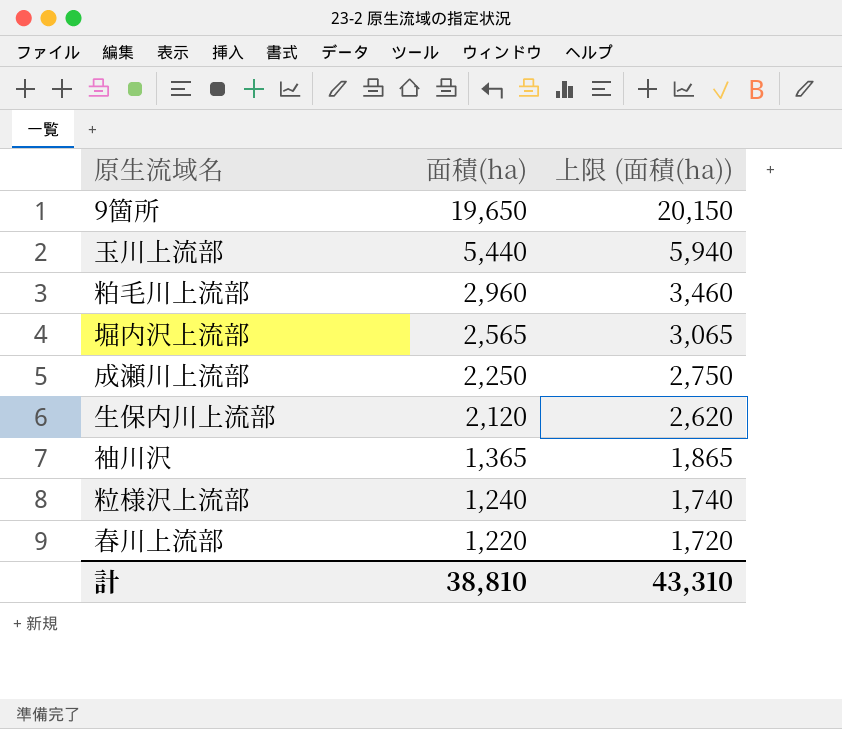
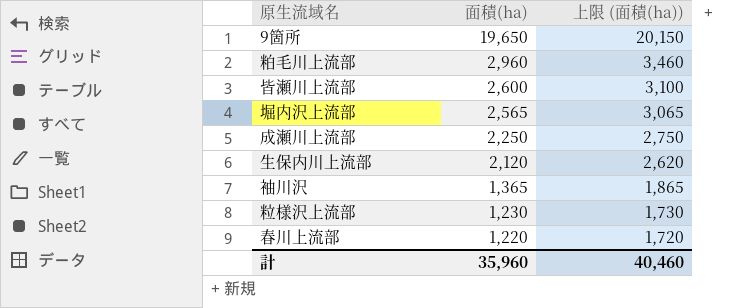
row 玉川上流部: 5,440 | 5,940 -> none
row 皆瀬川上流部: none -> 2,600 | 3,100
粒様沢上流部 | 面積(ha): 1,240 -> 1,230
粒様沢上流部 | 上限 (面積(ha)): 1,740 -> 1,730
計 | 面積(ha): 38,810 -> 35,960
計 | 上限 (面積(ha)): 43,310 -> 40,460

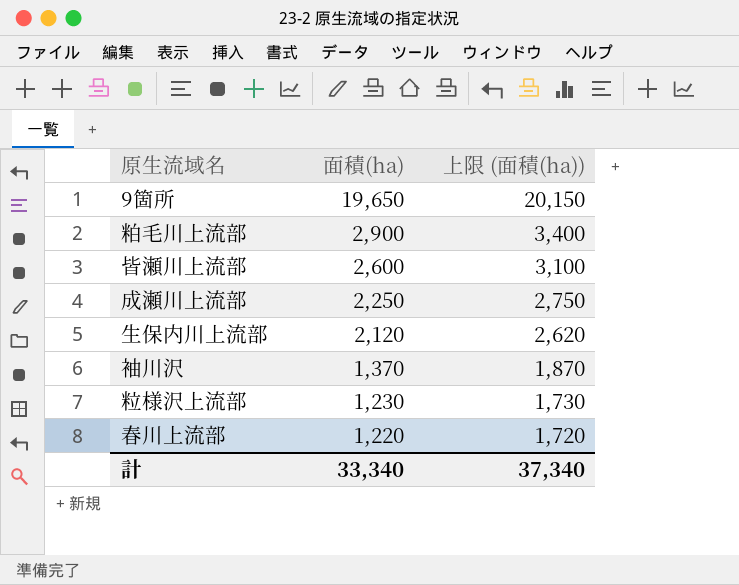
row 堀内沢上流部: 2,565 | 3,065 -> none
粕毛川上流部 | 面積(ha): 2,960 -> 2,900
粕毛川上流部 | 上限 (面積(ha)): 3,460 -> 3,400
袖川沢 | 面積(ha): 1,365 -> 1,370
袖川沢 | 上限 (面積(ha)): 1,865 -> 1,870
計 | 面積(ha): 35,960 -> 33,340
計 | 上限 (面積(ha)): 40,460 -> 37,340

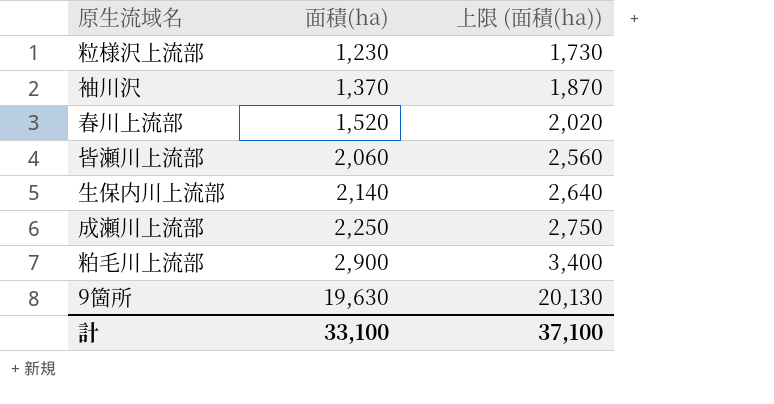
row order: 面積(ha) descending -> 面積(ha) ascending
春川上流部 | 面積(ha): 1,220 -> 1,520
春川上流部 | 上限 (面積(ha)): 1,720 -> 2,020
皆瀬川上流部 | 面積(ha): 2,600 -> 2,060
皆瀬川上流部 | 上限 (面積(ha)): 3,100 -> 2,560
生保内川上流部 | 面積(ha): 2,120 -> 2,140
生保内川上流部 | 上限 (面積(ha)): 2,620 -> 2,640
9箇所 | 面積(ha): 19,650 -> 19,630
9箇所 | 上限 (面積(ha)): 20,150 -> 20,130
計 | 面積(ha): 33,340 -> 33,100
計 | 上限 (面積(ha)): 37,340 -> 37,100

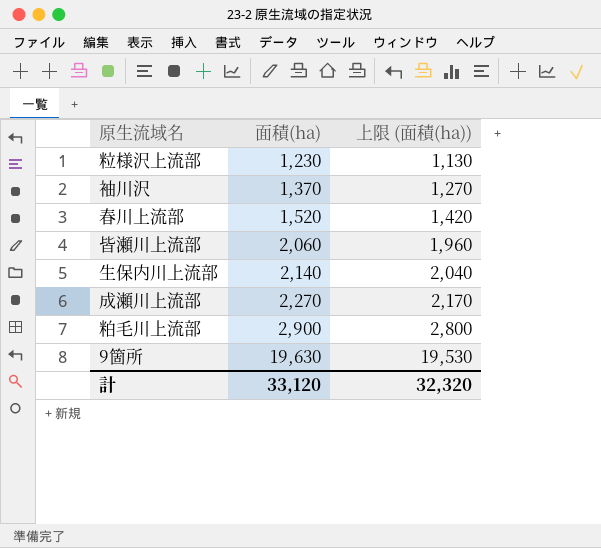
column 上限 (面積(ha)) | formula: [面積(ha)] + 500 -> [面積(ha)] - 100
成瀬川上流部 | 面積(ha): 2,250 -> 2,270
計 | 面積(ha): 33,100 -> 33,120
計 | 上限 (面積(ha)): 37,100 -> 32,320

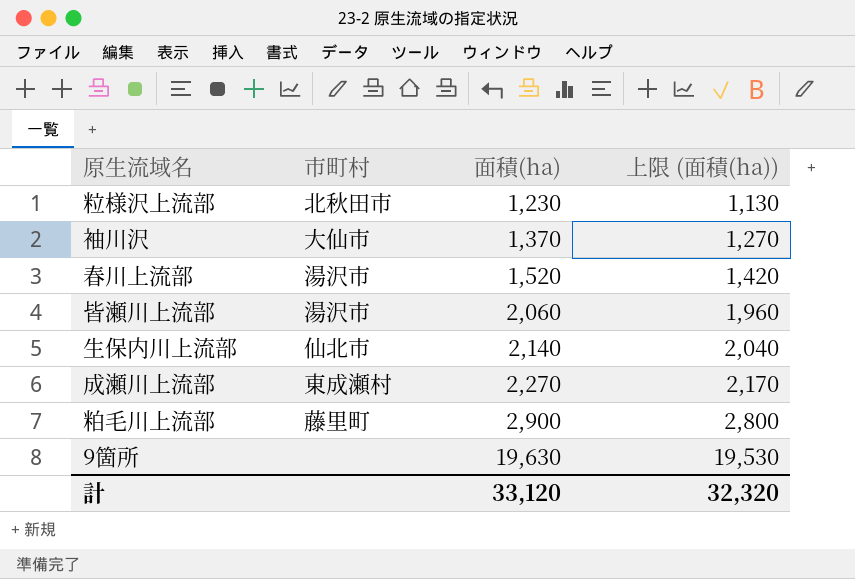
column 市町村 | position: none -> 2

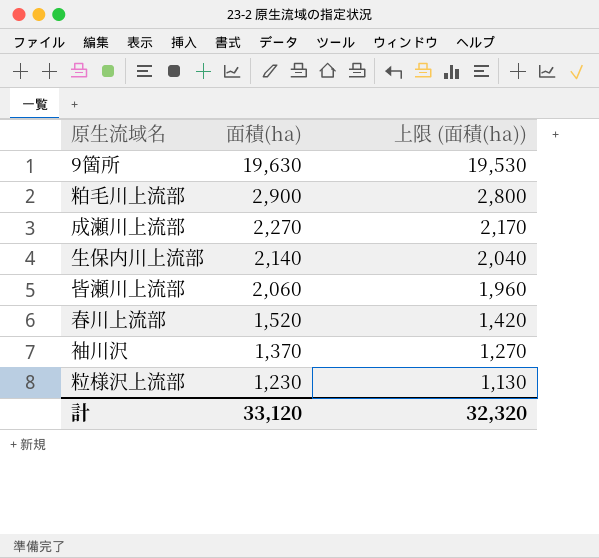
row order: 面積(ha) ascending -> 面積(ha) descending
column 市町村 | position: 2 -> none

